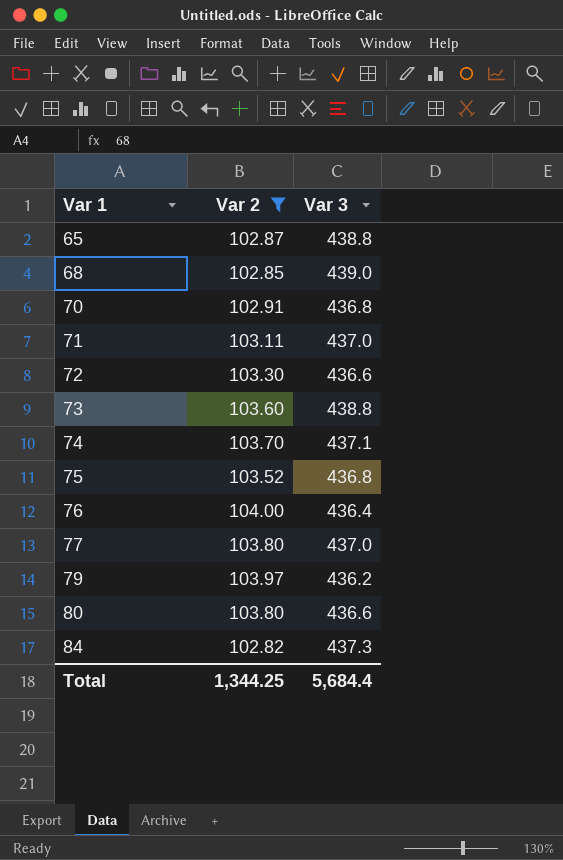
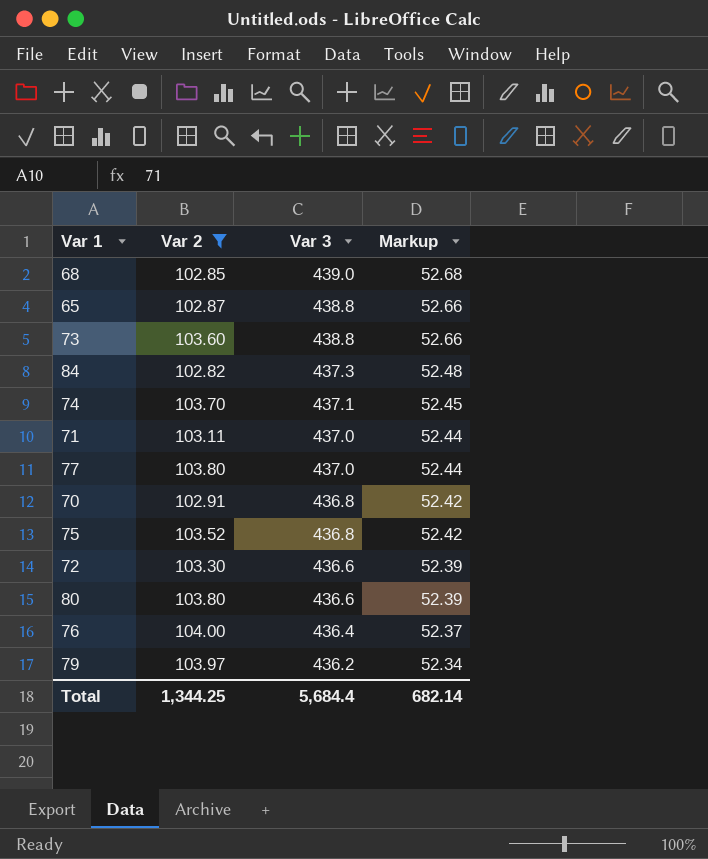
row order: Var 1 ascending -> Var 3 descending
column Markup | formula: none -> [Var 3] * 0.12

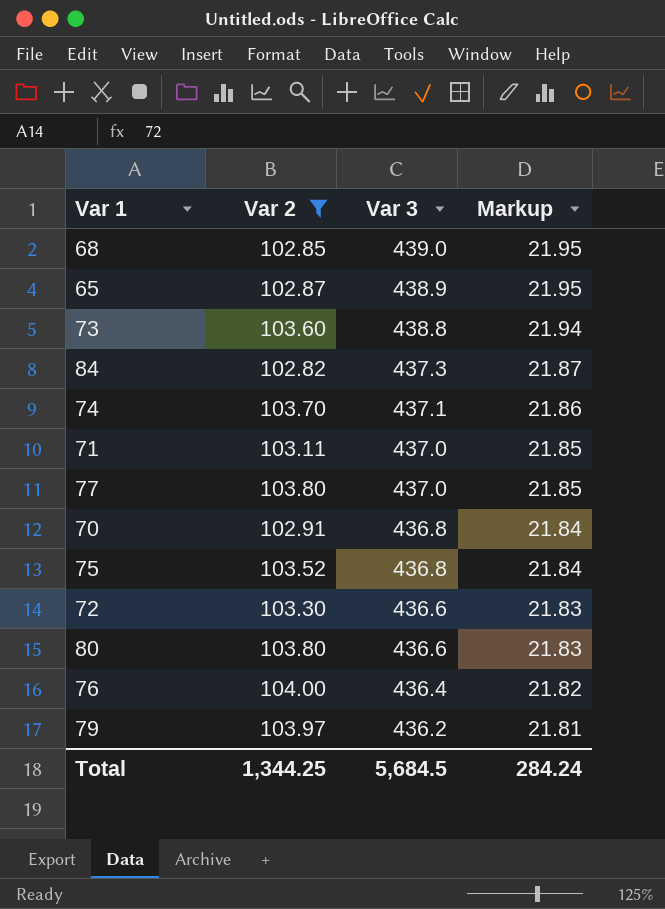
column Markup | formula: [Var 3] * 0.12 -> [Var 3] * 0.05
65 | Var 3: 438.8 -> 438.9
Total | Var 3: 5,684.4 -> 5,684.5
Total | Markup: 682.14 -> 284.24

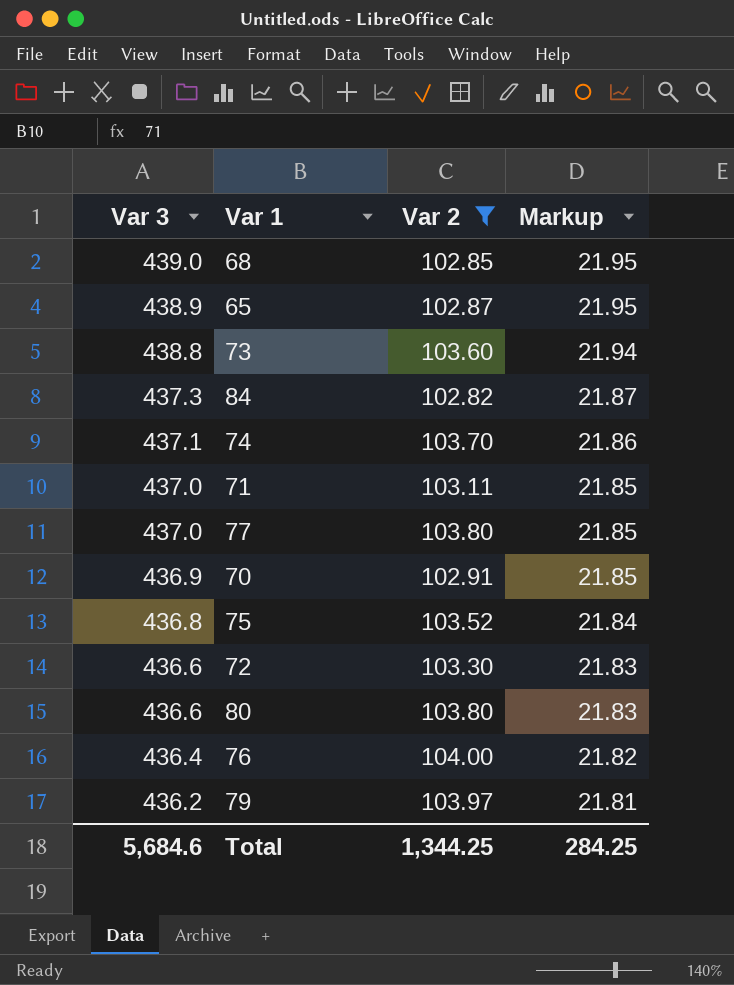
column Var 3 | position: 3 -> 1
70 | Var 3: 436.8 -> 436.9
70 | Markup: 21.84 -> 21.85
Total | Var 3: 5,684.5 -> 5,684.6
Total | Markup: 284.24 -> 284.25

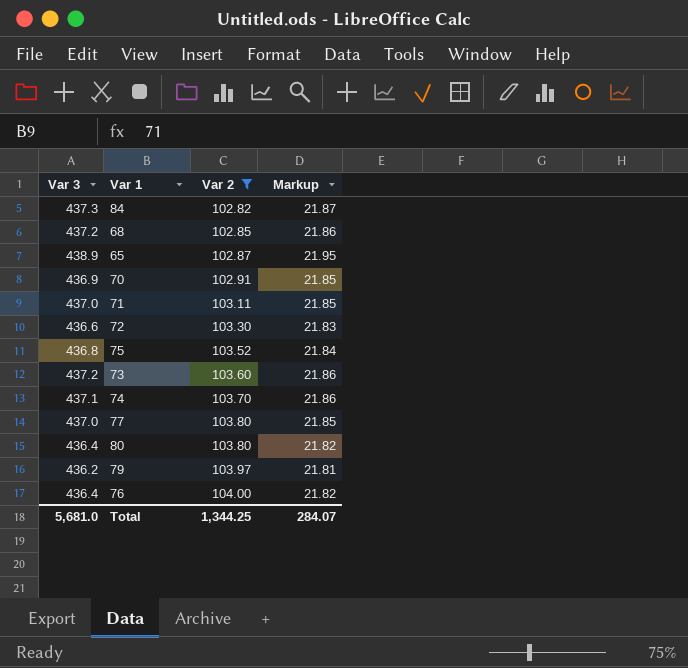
row order: Var 3 descending -> Var 2 ascending
68 | Var 3: 439.0 -> 437.2
68 | Markup: 21.95 -> 21.86
73 | Var 3: 438.8 -> 437.2
73 | Markup: 21.94 -> 21.86
80 | Var 3: 436.6 -> 436.4
80 | Markup: 21.83 -> 21.82
Total | Var 3: 5,684.6 -> 5,681.0
Total | Markup: 284.25 -> 284.07

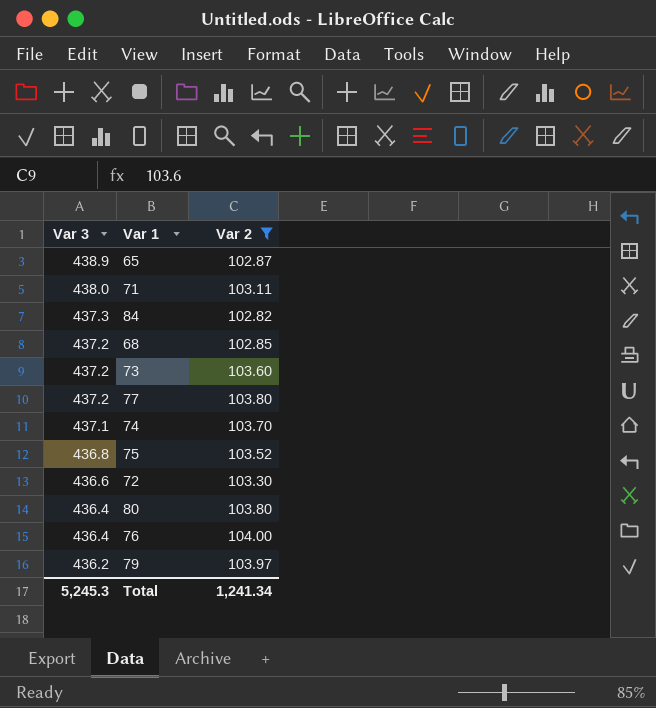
row order: Var 2 ascending -> Var 3 descending
column Markup | formula: [Var 3] * 0.05 -> none
row 70: 436.9 | 102.91 | 21.85 -> none
71 | Var 3: 437.0 -> 438.0
77 | Var 3: 437.0 -> 437.2
Total | Var 3: 5,681.0 -> 5,245.3
Total | Var 2: 1,344.25 -> 1,241.34

